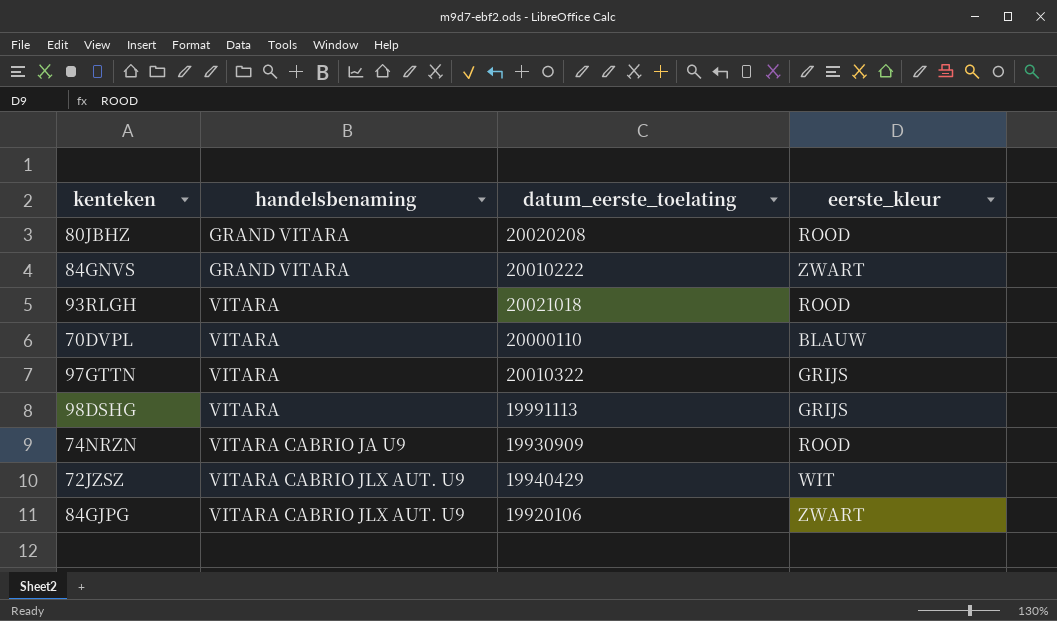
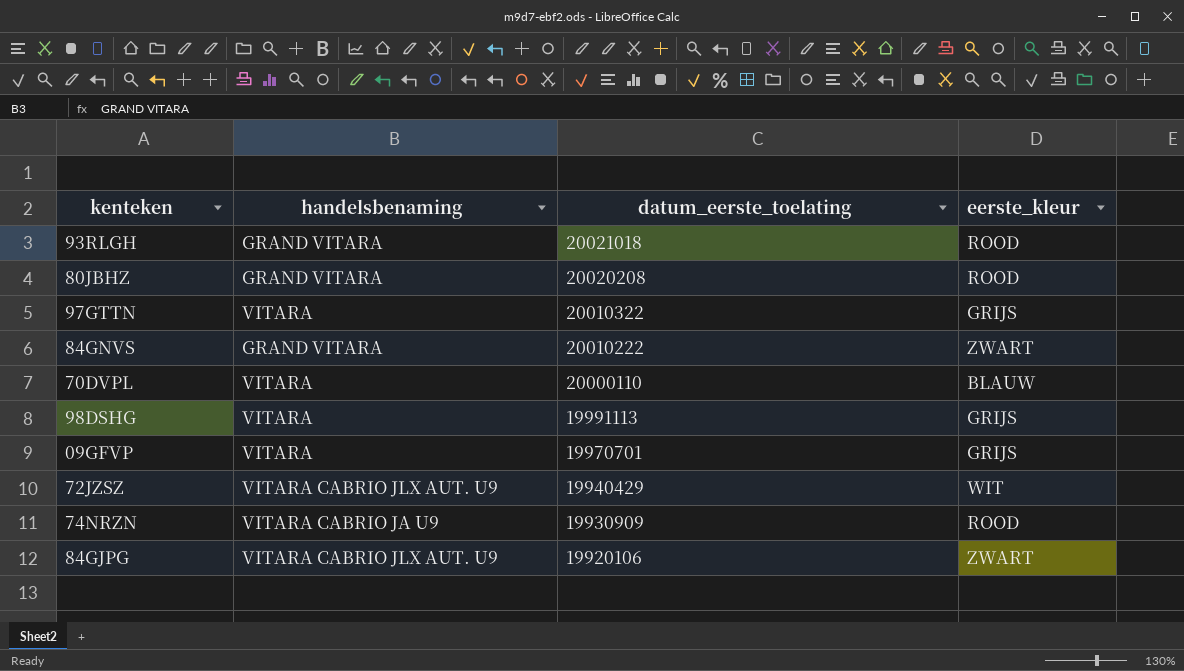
row order: handelsbenaming ascending -> datum_eerste_toelating descending
93RLGH | handelsbenaming: VITARA -> GRAND VITARA
row 09GFVP: none -> VITARA | 19970701 | GRIJS

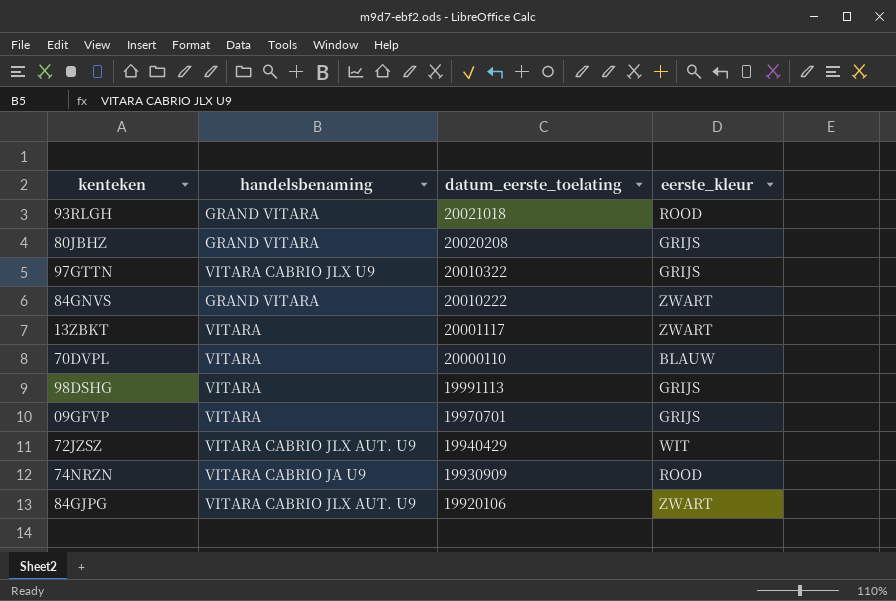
80JBHZ | eerste_kleur: ROOD -> GRIJS
97GTTN | handelsbenaming: VITARA -> VITARA CABRIO JLX U9
row 13ZBKT: none -> VITARA | 20001117 | ZWART

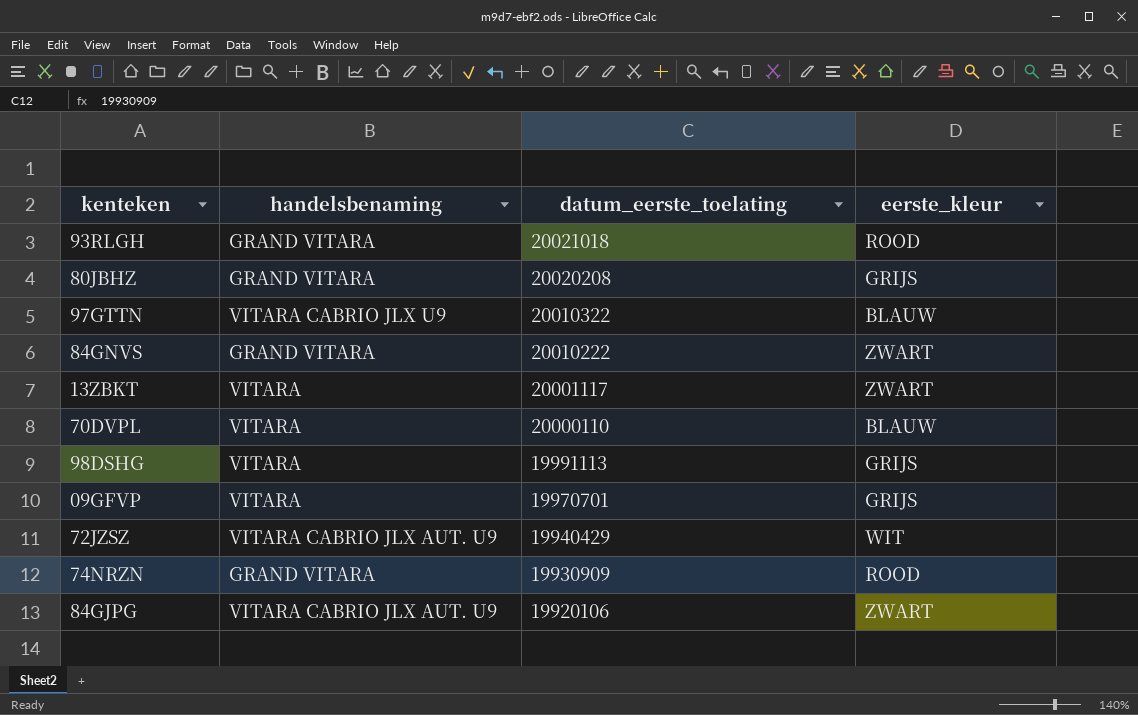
97GTTN | eerste_kleur: GRIJS -> BLAUW
74NRZN | handelsbenaming: VITARA CABRIO JA U9 -> GRAND VITARA

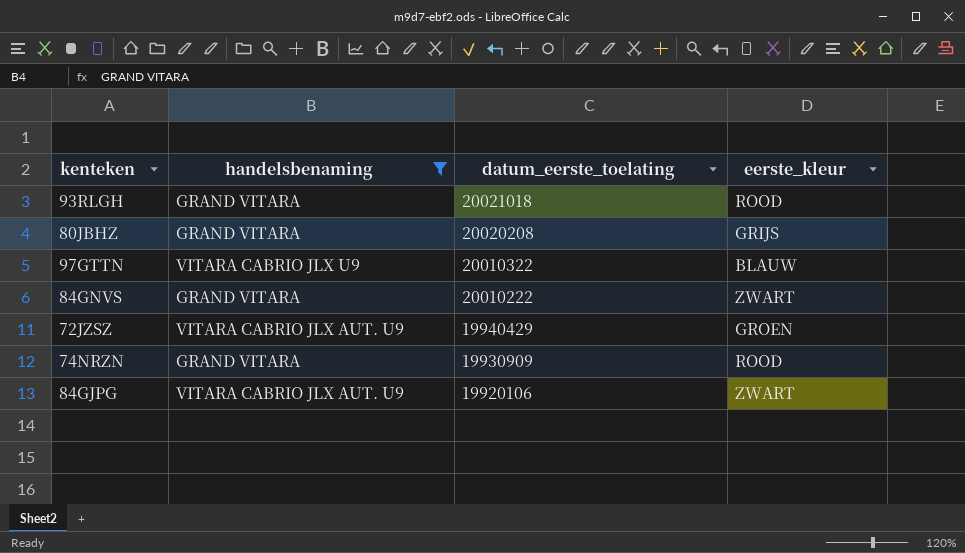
filter: none -> handelsbenaming != VITARA
72JZSZ | eerste_kleur: WIT -> GROEN

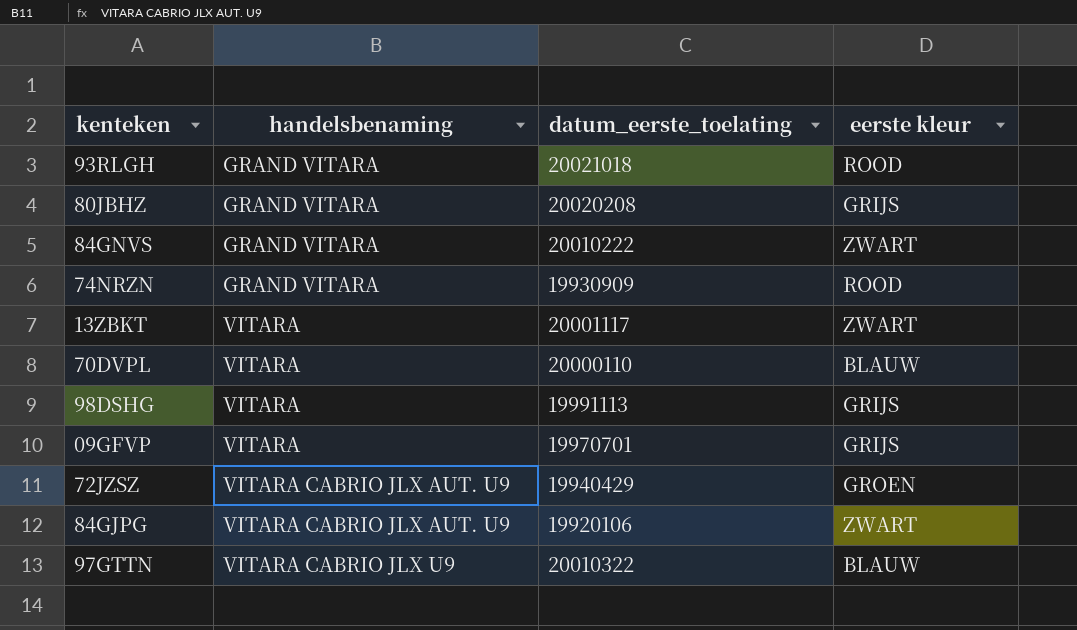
filter: handelsbenaming != VITARA -> none
row order: datum_eerste_toelating descending -> handelsbenaming ascending
column name: eerste_kleur -> eerste kleur

